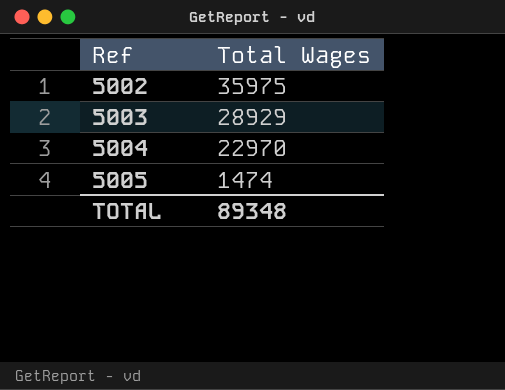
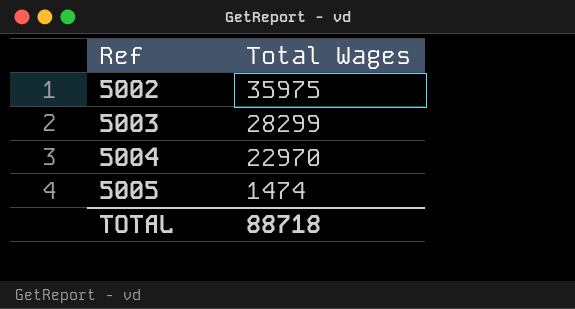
5003 | Total Wages: 28929 -> 28299
TOTAL | Total Wages: 89348 -> 88718

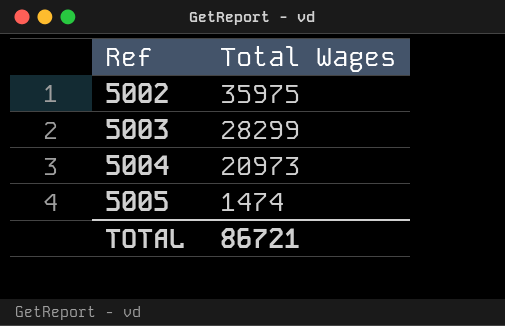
5004 | Total Wages: 22970 -> 20973
TOTAL | Total Wages: 88718 -> 86721

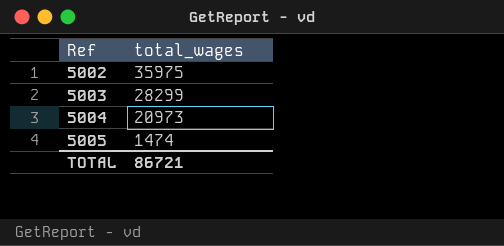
column name: Total Wages -> total_wages

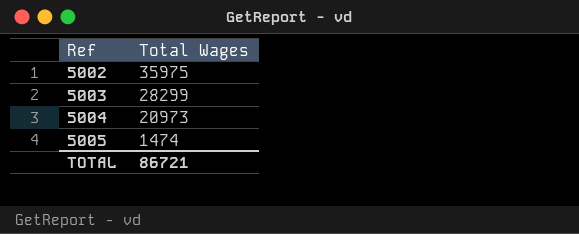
column name: total_wages -> Total Wages

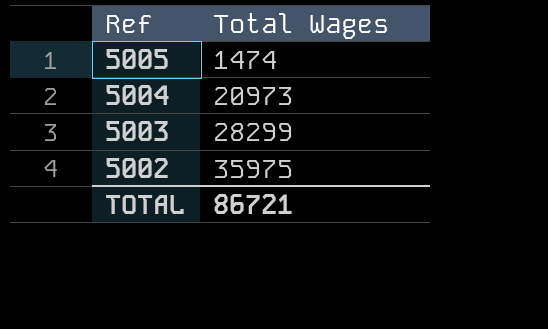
row order: Ref ascending -> Ref descending

